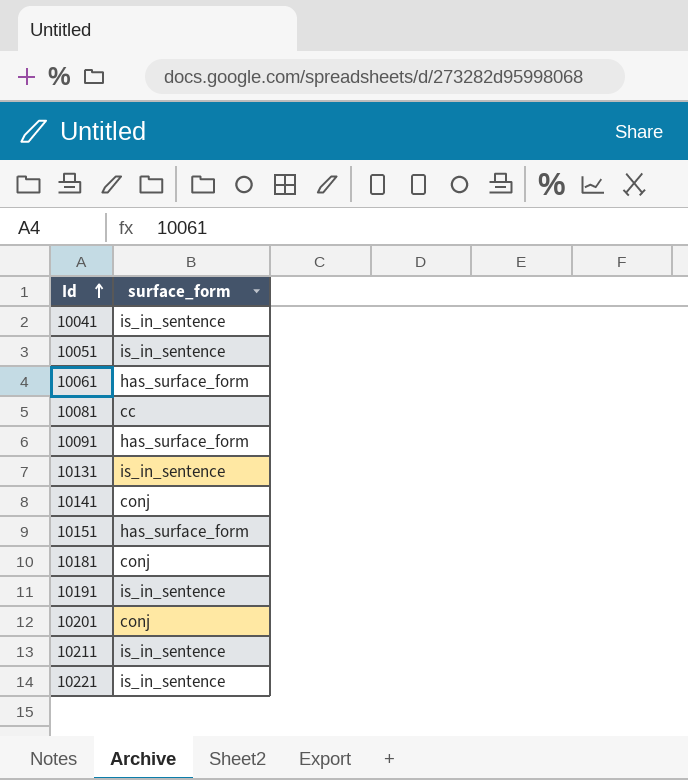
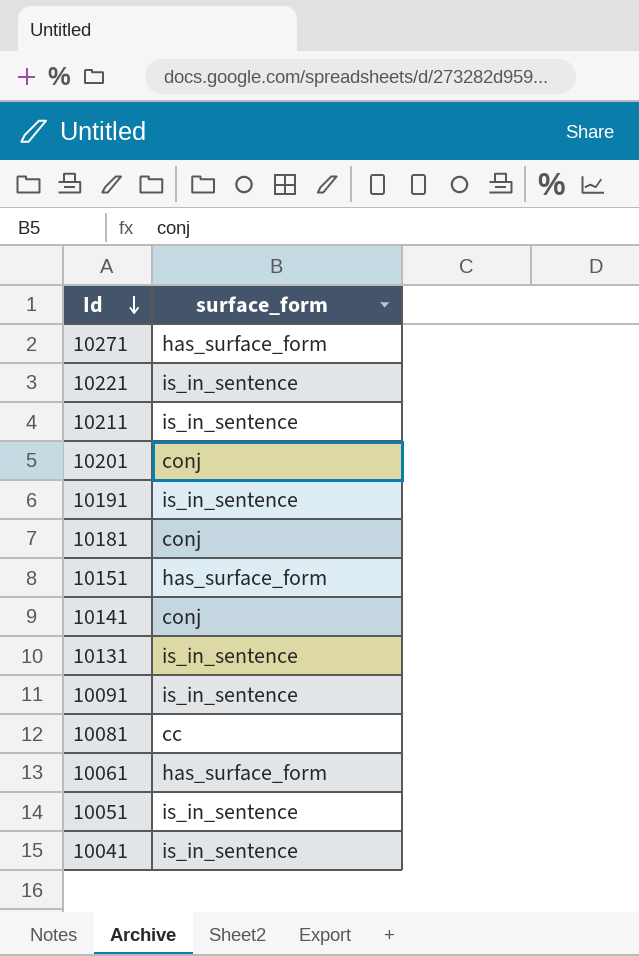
row order: Id ascending -> Id descending
row 10271: none -> has_surface_form
10091 | surface_form: has_surface_form -> is_in_sentence

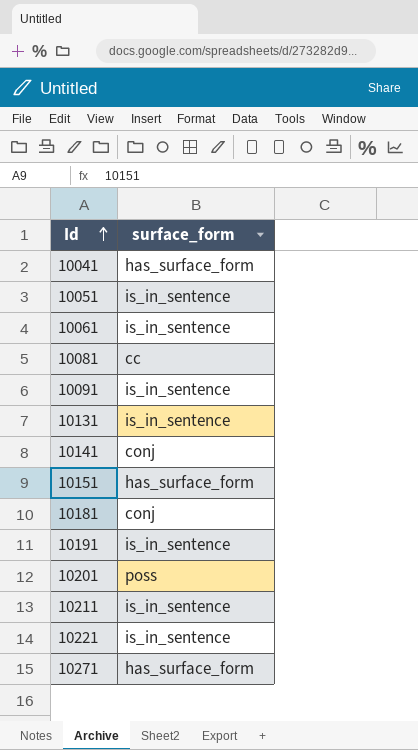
row order: Id descending -> Id ascending
10041 | surface_form: is_in_sentence -> has_surface_form
10061 | surface_form: has_surface_form -> is_in_sentence
10201 | surface_form: conj -> poss

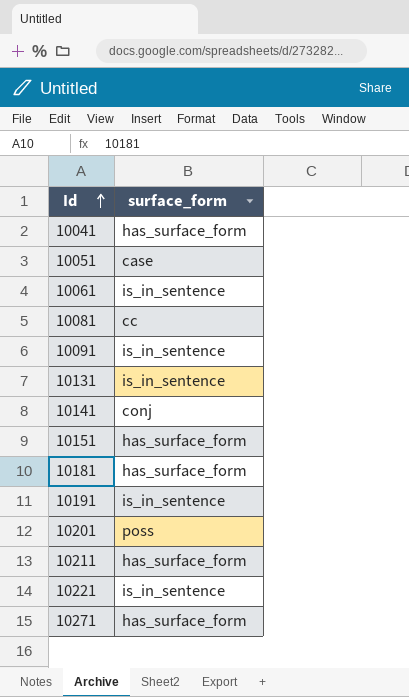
10051 | surface_form: is_in_sentence -> case
10181 | surface_form: conj -> has_surface_form
10211 | surface_form: is_in_sentence -> has_surface_form

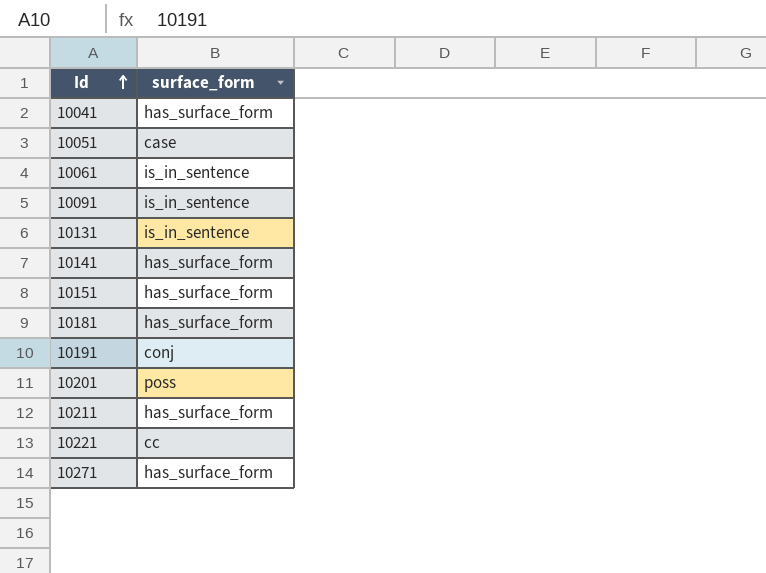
row 10081: cc -> none
10141 | surface_form: conj -> has_surface_form
10191 | surface_form: is_in_sentence -> conj
10221 | surface_form: is_in_sentence -> cc

